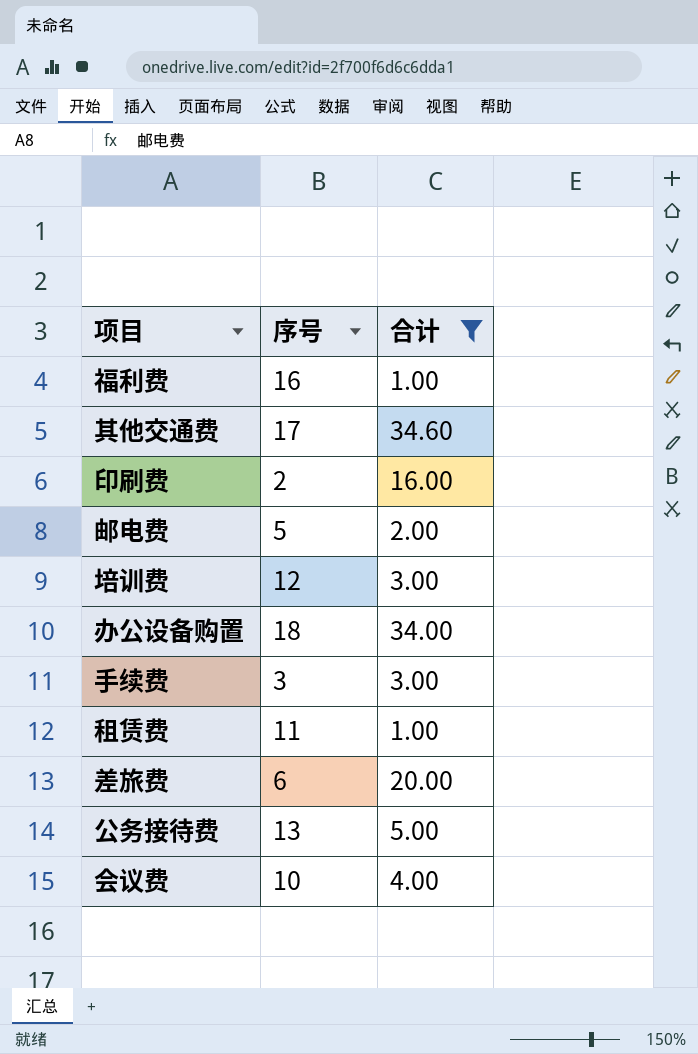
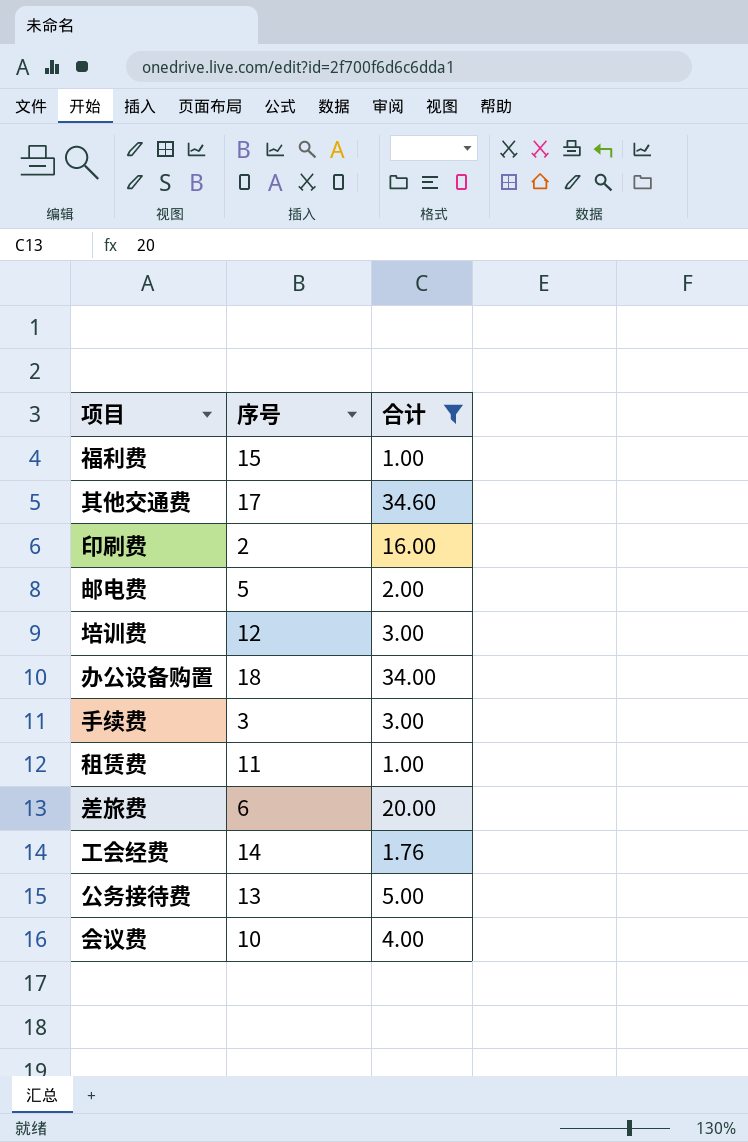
福利费 | 序号: 16 -> 15
row 工会经费: none -> 14 | 1.76

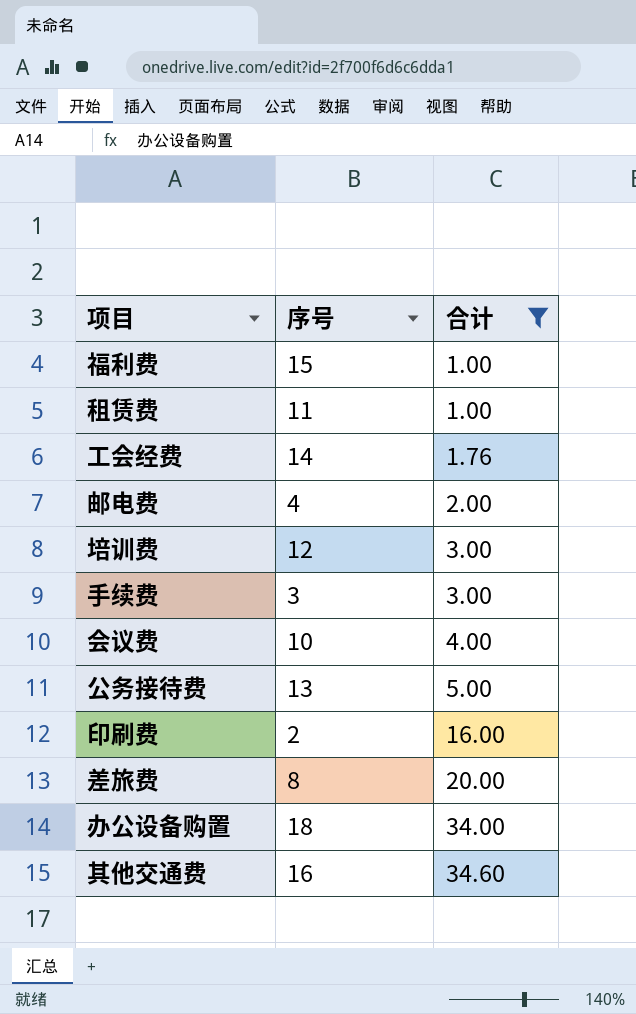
row order: none -> 合计 ascending
邮电费 | 序号: 5 -> 4
差旅费 | 序号: 6 -> 8
其他交通费 | 序号: 17 -> 16

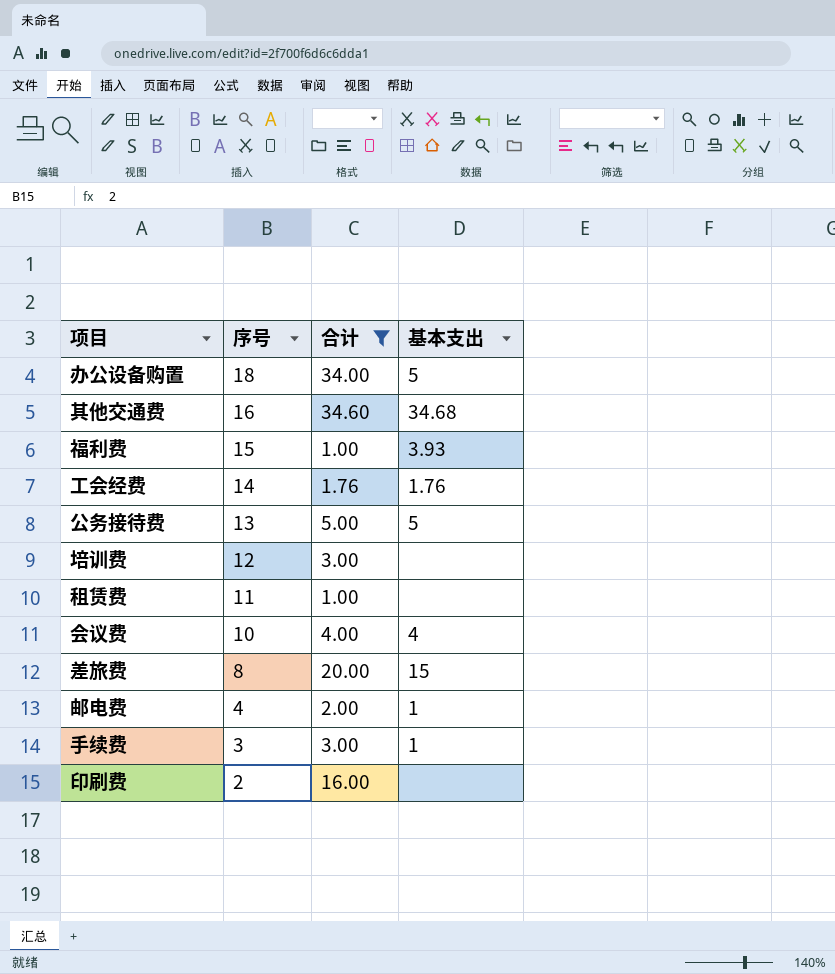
row order: 合计 ascending -> 序号 descending
column 基本支出 | position: none -> 4

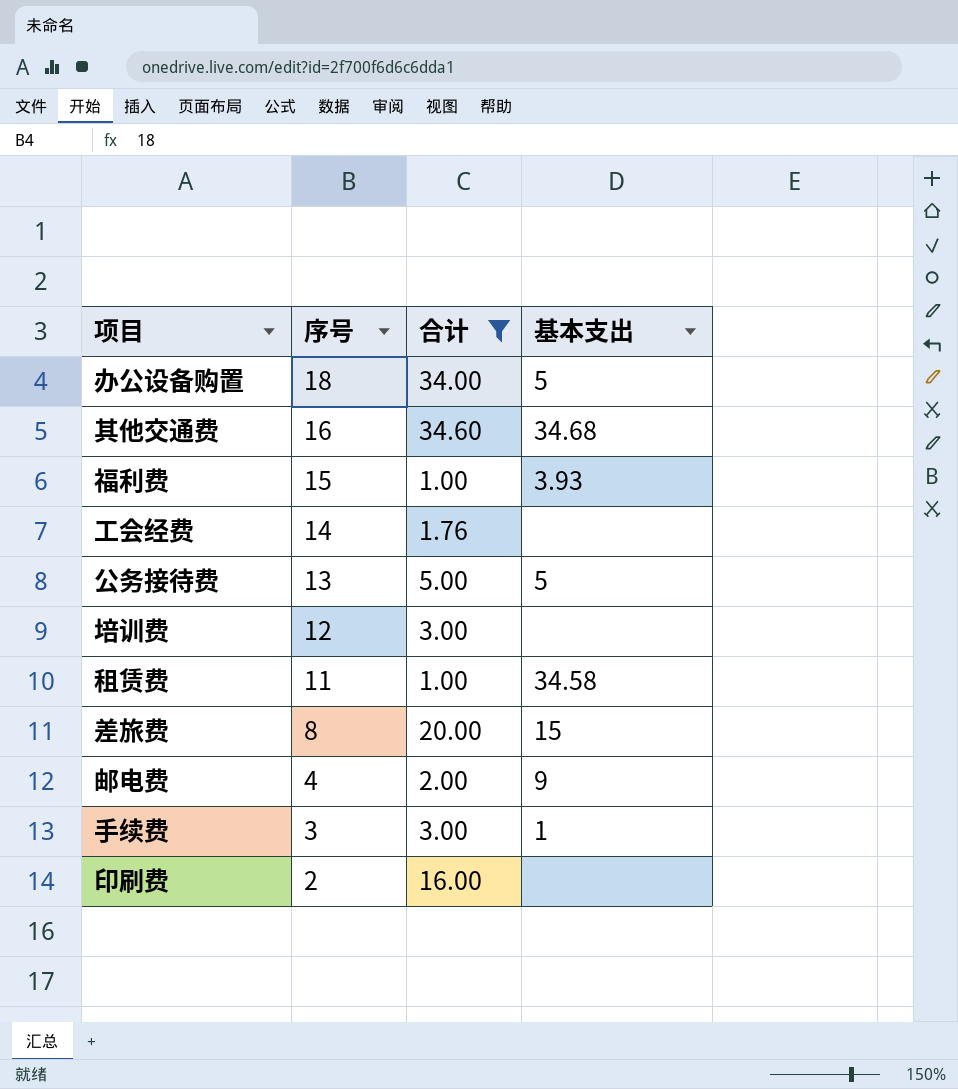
row 会议费: 10 | 4.00 | 4 -> none
工会经费 | 基本支出: 1.76 -> none
租赁费 | 基本支出: none -> 34.58
邮电费 | 基本支出: 1 -> 9

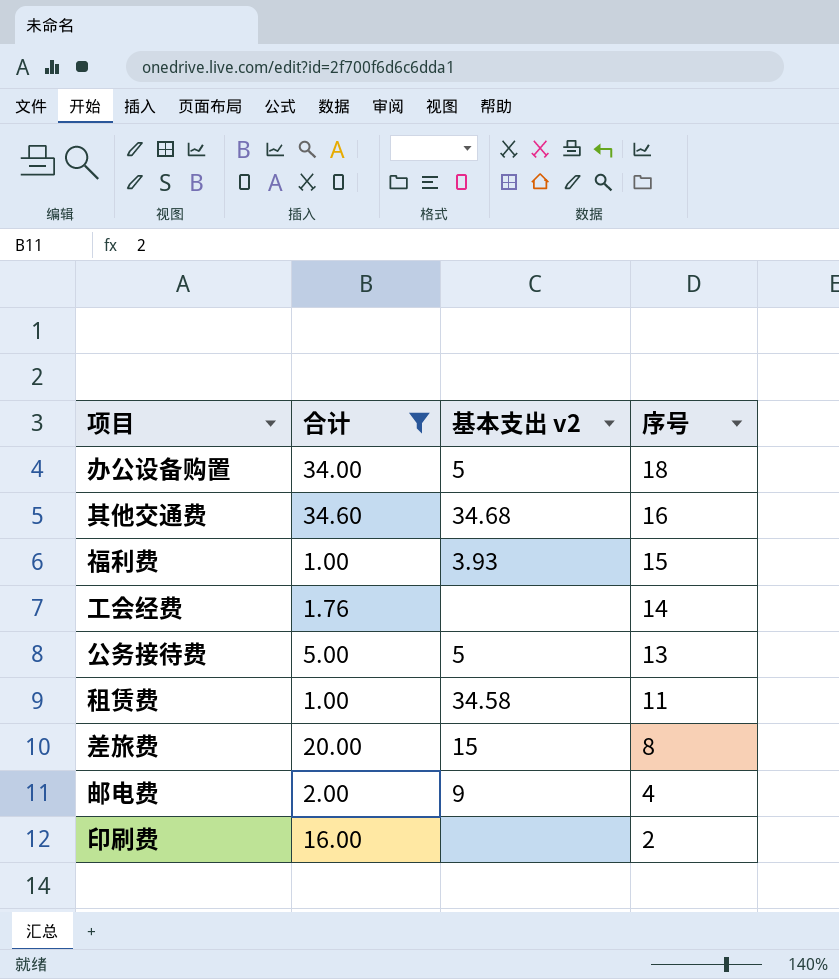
column name: 基本支出 -> 基本支出 v2
column 序号 | position: 2 -> 4
row 培训费: 12 | 3.00 | none -> none
row 手续费: 3 | 3.00 | 1 -> none

